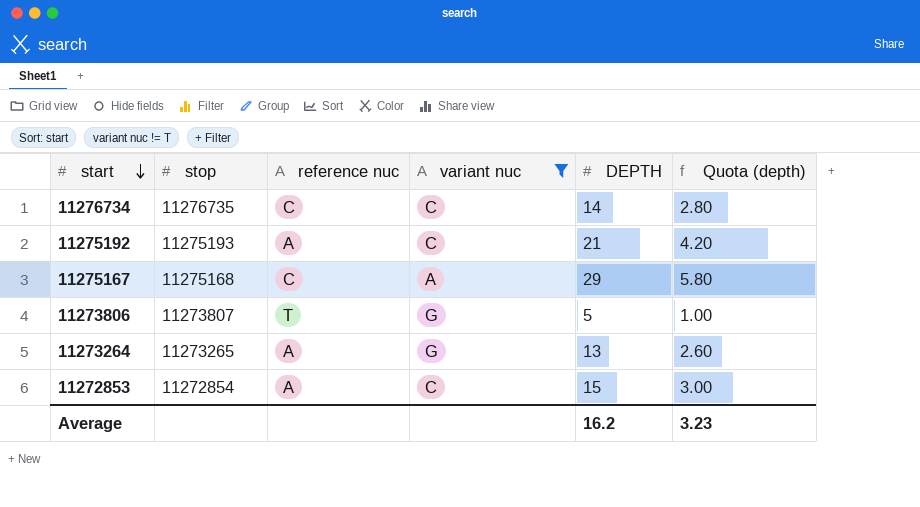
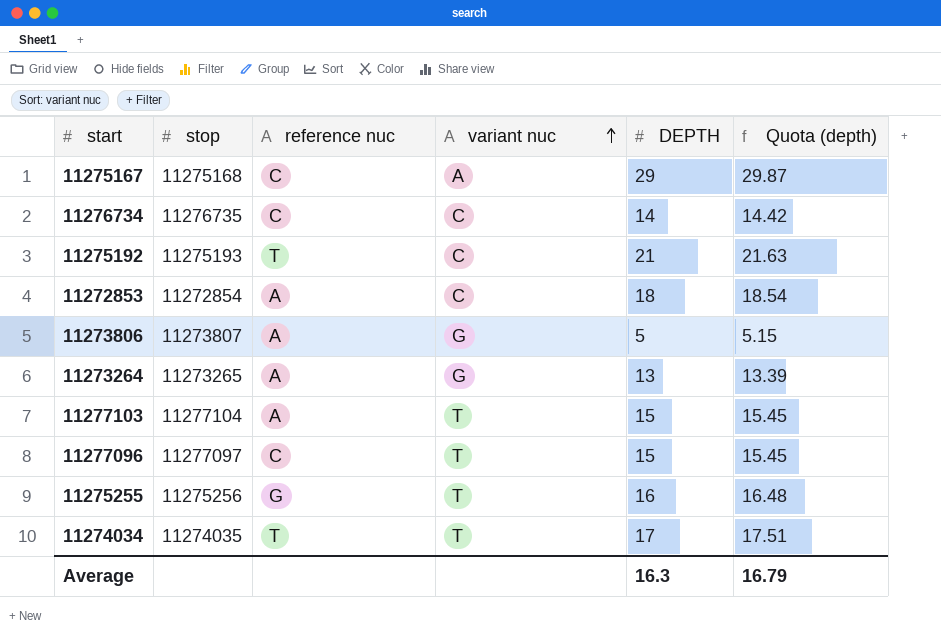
filter: variant nuc != T -> none
row order: start descending -> variant nuc ascending
column Quota (depth) | formula: [DEPTH] * 0.2 -> [DEPTH] * 1.03
11275192 | reference nuc: A -> T
11272853 | DEPTH: 15 -> 18
11273806 | reference nuc: T -> A
Average | DEPTH: 16.2 -> 16.3
Average | Quota (depth): 3.23 -> 16.79

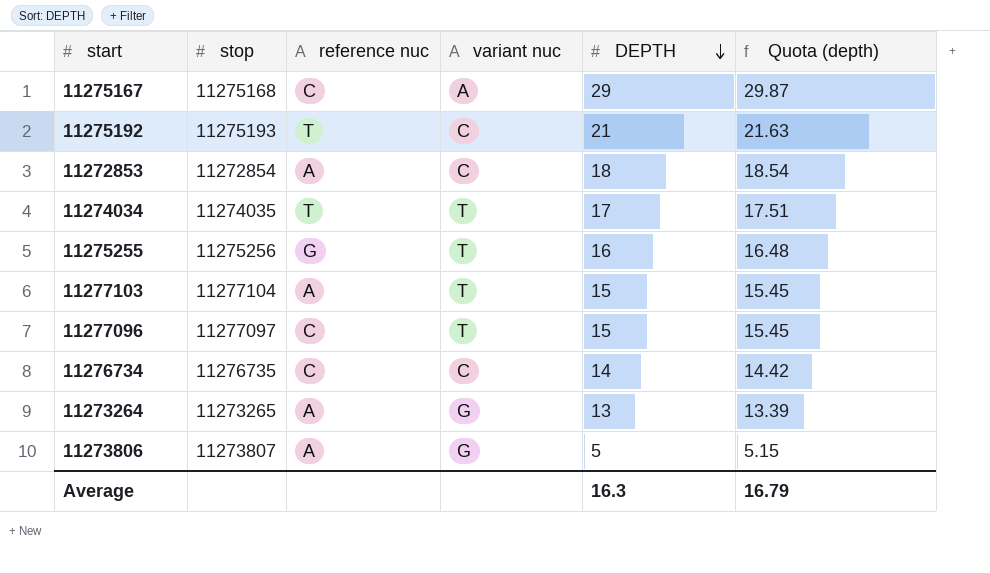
row order: variant nuc ascending -> DEPTH descending

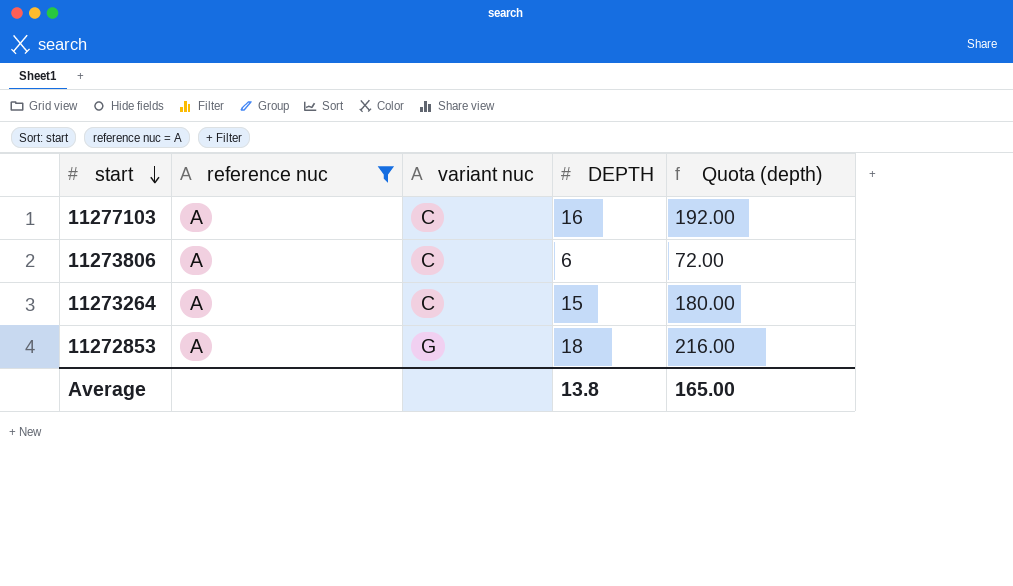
filter: none -> reference nuc = A
row order: DEPTH descending -> start descending
column stop | position: 2 -> none
column Quota (depth) | formula: [DEPTH] * 1.03 -> [DEPTH] * 12
11277103 | variant nuc: T -> C
11277103 | DEPTH: 15 -> 16
11273806 | variant nuc: G -> C
11273806 | DEPTH: 5 -> 6
11273264 | variant nuc: G -> C
11273264 | DEPTH: 13 -> 15
11272853 | variant nuc: C -> G
Average | DEPTH: 16.3 -> 13.8
Average | Quota (depth): 16.79 -> 165.00

